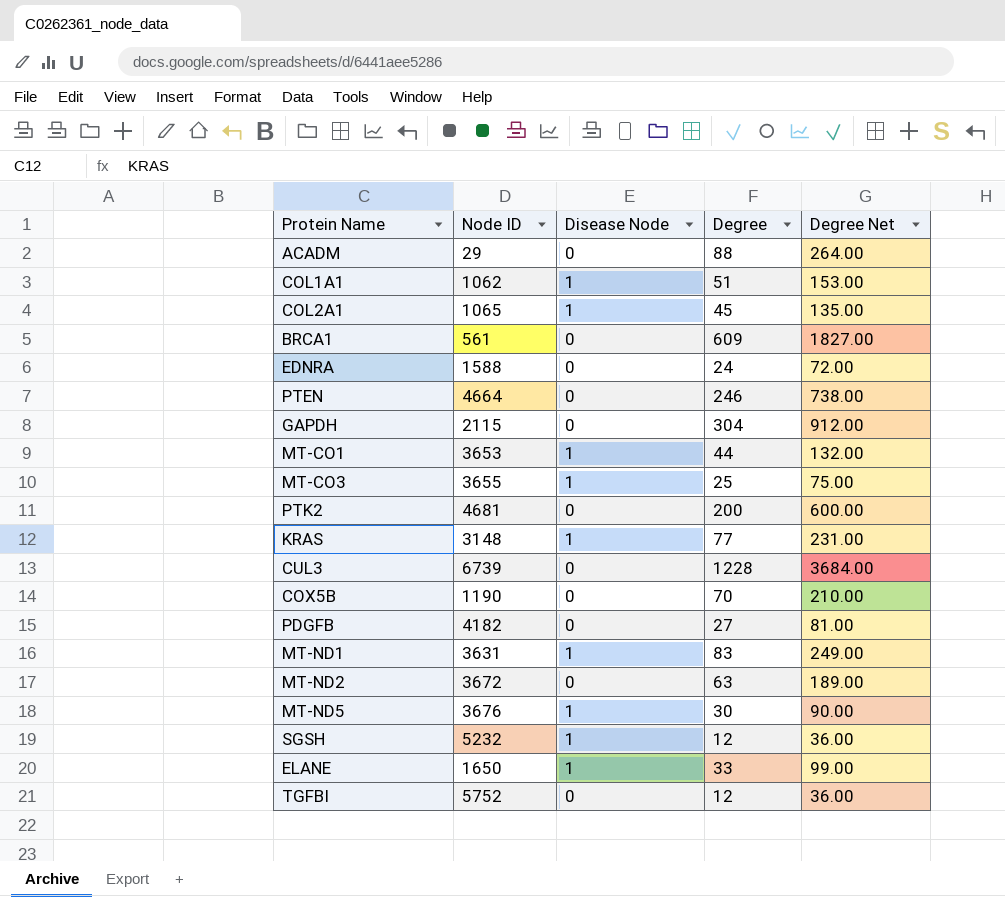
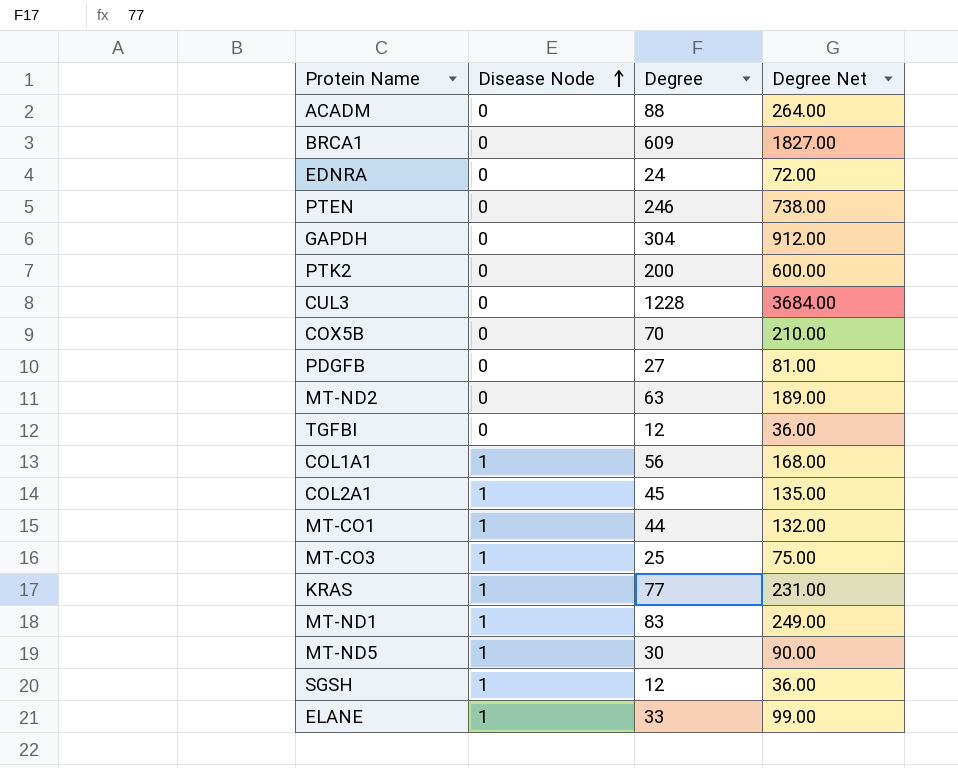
row order: none -> Disease Node ascending
column Node ID | position: 2 -> none
COL1A1 | Degree: 51 -> 56
COL1A1 | Degree Net: 153.00 -> 168.00

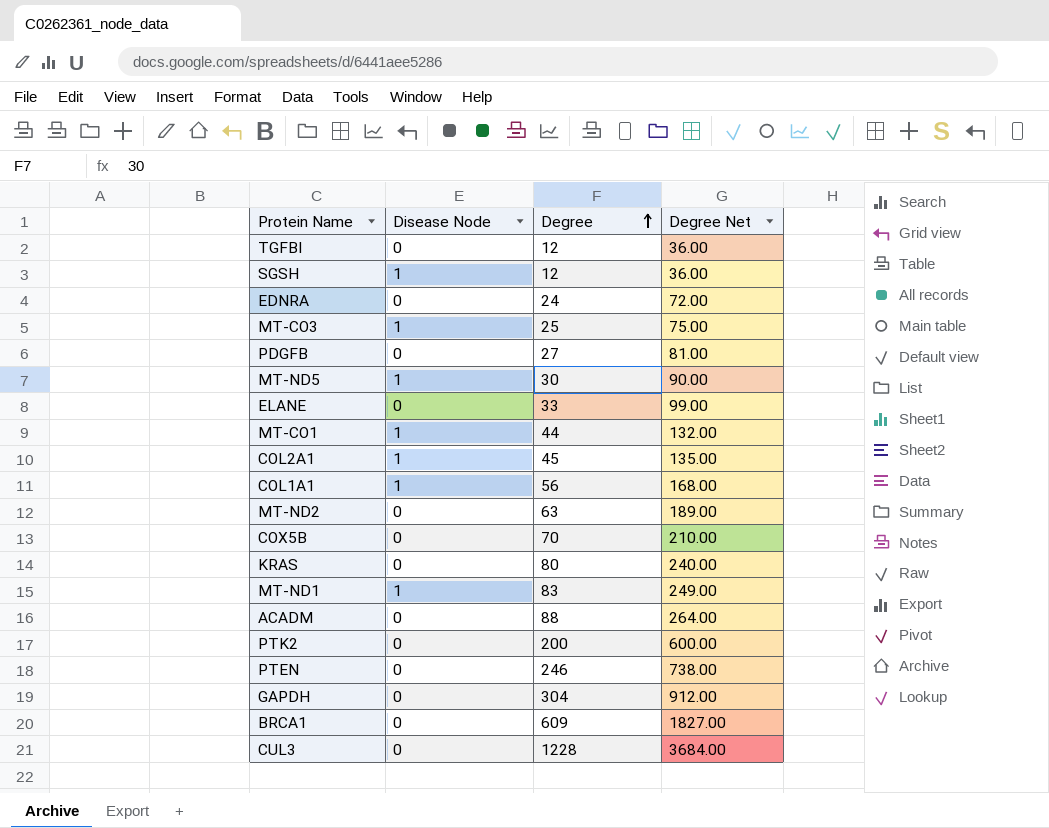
row order: Disease Node ascending -> Degree ascending
ELANE | Disease Node: 1 -> 0
KRAS | Disease Node: 1 -> 0
KRAS | Degree: 77 -> 80
KRAS | Degree Net: 231.00 -> 240.00

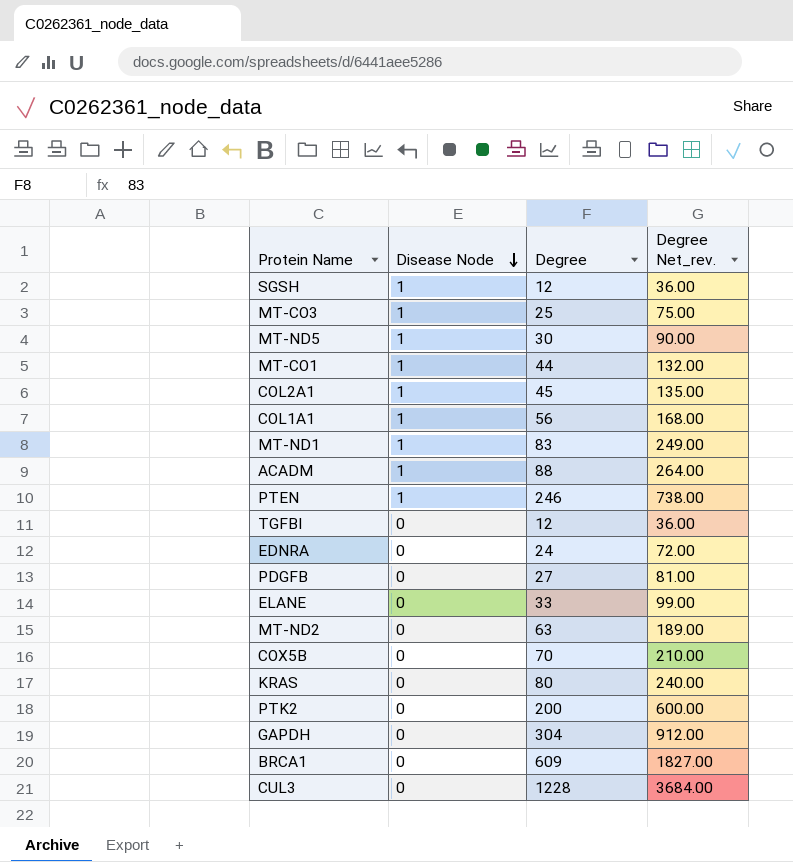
row order: Degree ascending -> Disease Node descending
column name: Degree Net -> Degree Net_rev.
ACADM | Disease Node: 0 -> 1
PTEN | Disease Node: 0 -> 1

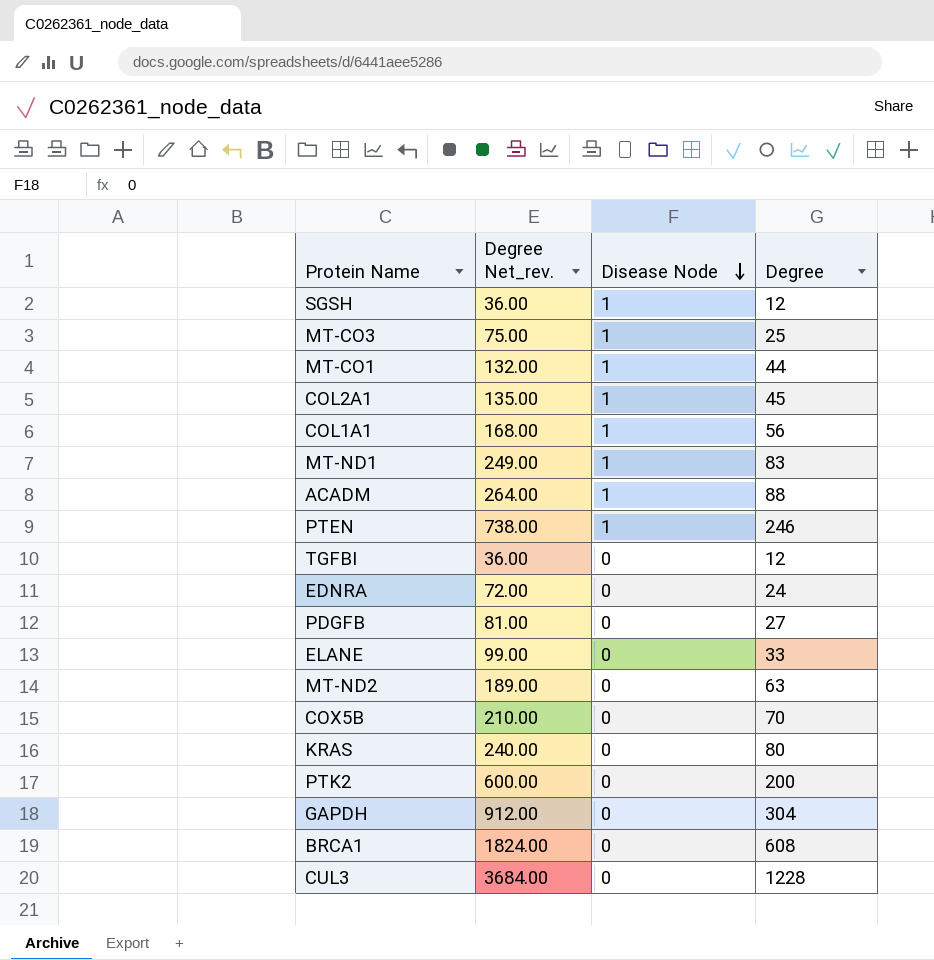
column Degree Net_rev. | position: 4 -> 2
row MT-ND5: 1 | 30 | 90.00 -> none
BRCA1 | Degree Net_rev.: 1827.00 -> 1824.00
BRCA1 | Degree: 609 -> 608

